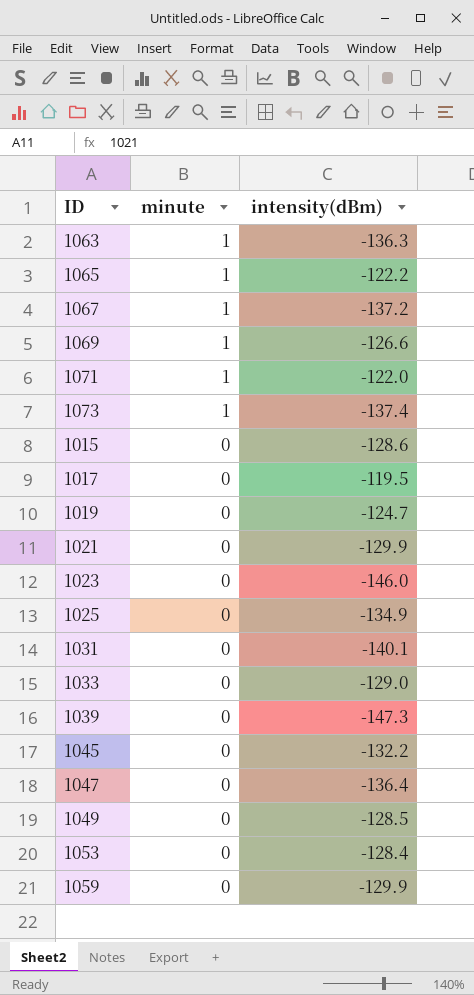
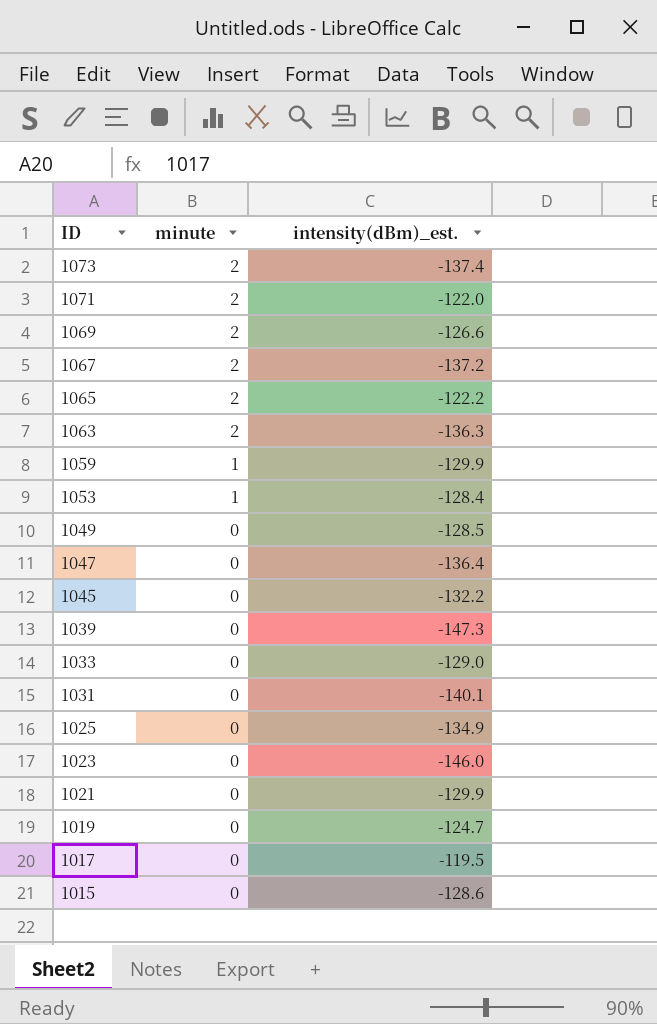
row order: minute descending -> ID descending
column name: intensity(dBm) -> intensity(dBm)_est.
1073 | minute: 1 -> 2
1071 | minute: 1 -> 2
1069 | minute: 1 -> 2
1067 | minute: 1 -> 2
1065 | minute: 1 -> 2
1063 | minute: 1 -> 2
1059 | minute: 0 -> 1
1053 | minute: 0 -> 1

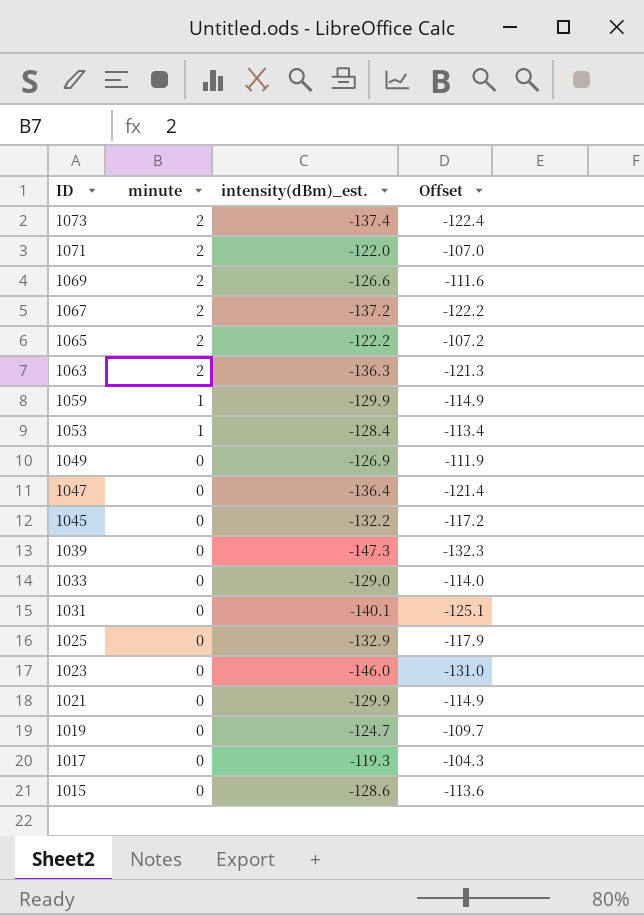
column Offset | formula: none -> [intensity(dBm)_est.] + 15
1049 | intensity(dBm)_est.: -128.5 -> -126.9
1025 | intensity(dBm)_est.: -134.9 -> -132.9
1017 | intensity(dBm)_est.: -119.5 -> -119.3

